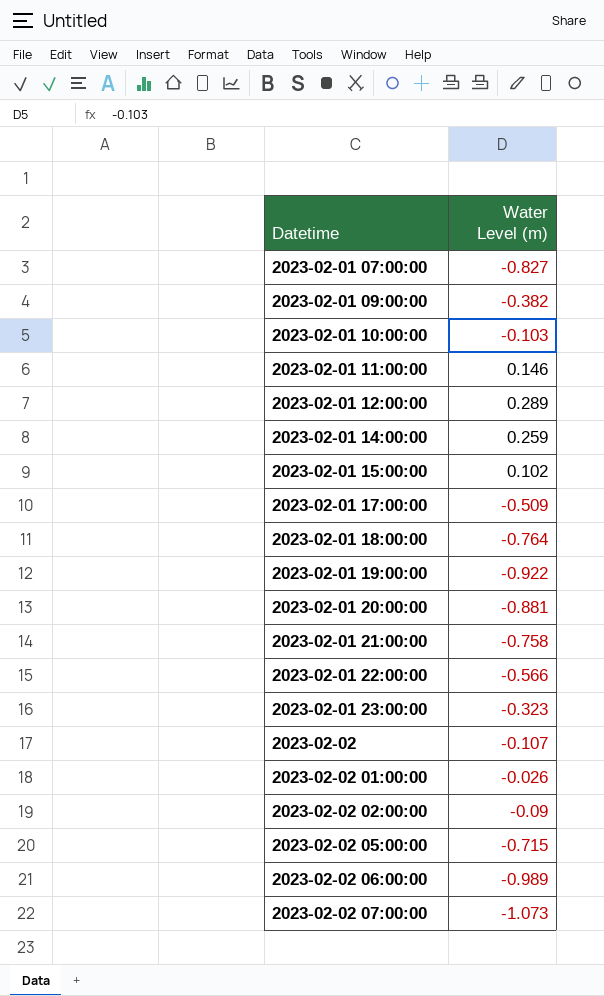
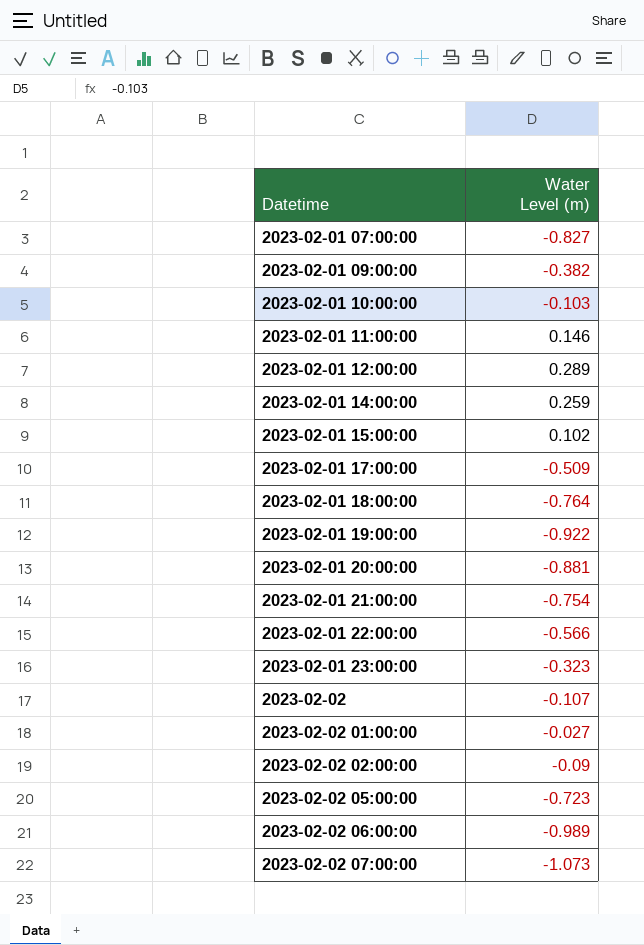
2023-02-01 21:00:00 | Water Level (m): -0.758 -> -0.754
2023-02-02 01:00:00 | Water Level (m): -0.026 -> -0.027
2023-02-02 05:00:00 | Water Level (m): -0.715 -> -0.723

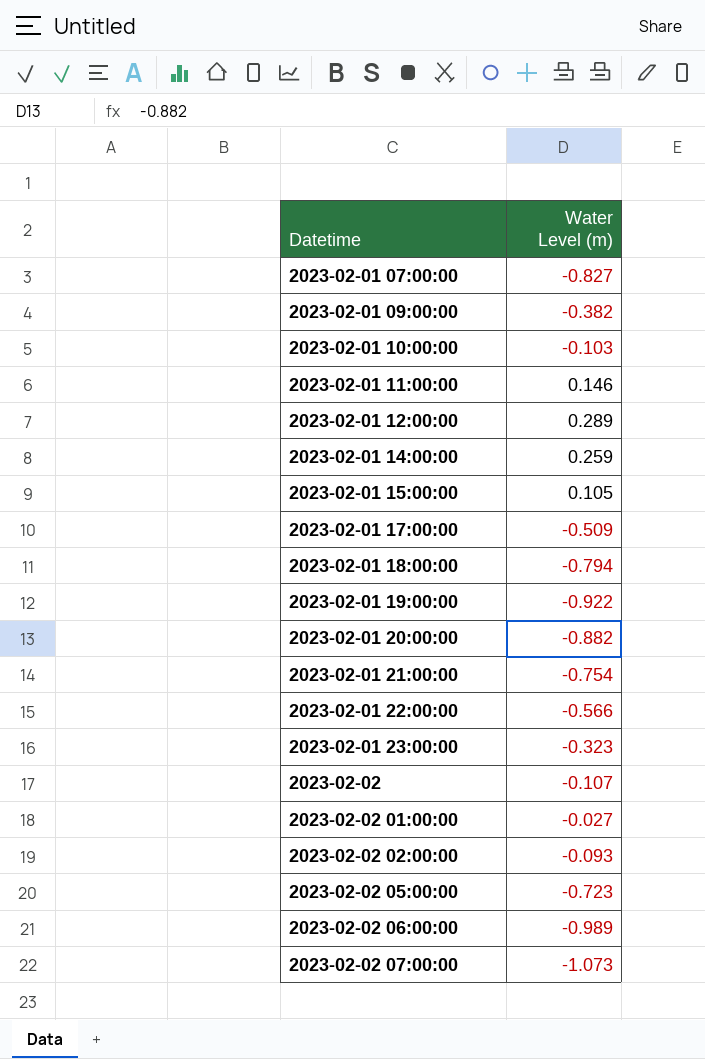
2023-02-01 15:00:00 | Water Level (m): 0.102 -> 0.105
2023-02-01 18:00:00 | Water Level (m): -0.764 -> -0.794
2023-02-01 20:00:00 | Water Level (m): -0.881 -> -0.882
2023-02-02 02:00:00 | Water Level (m): -0.09 -> -0.093

